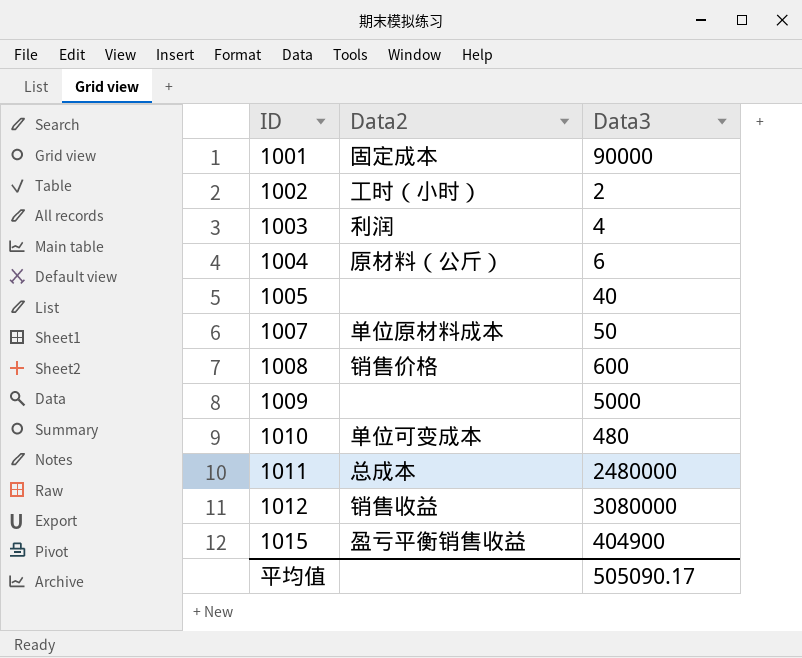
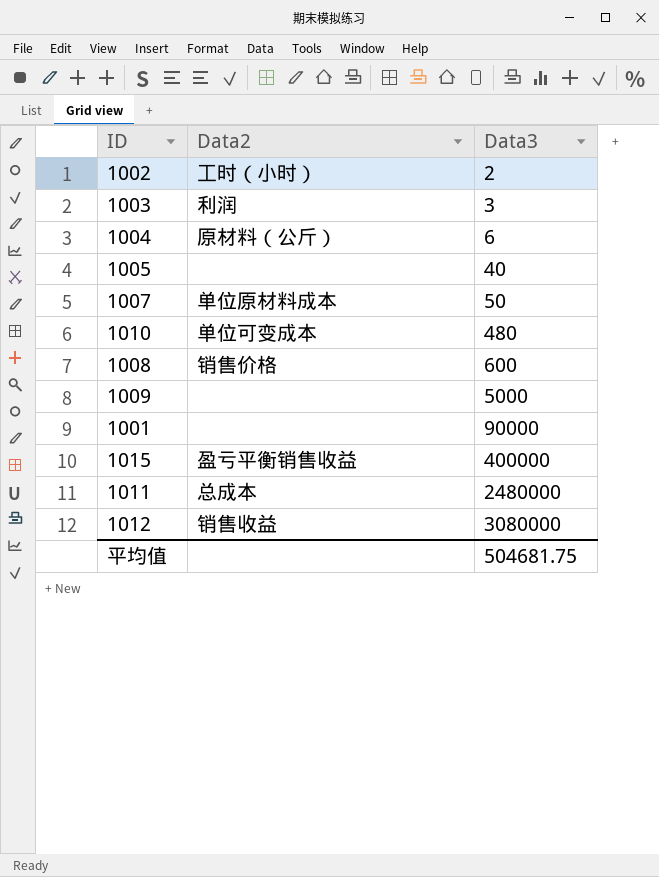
row order: ID ascending -> Data3 ascending
1003 | Data3: 4 -> 3
1001 | Data2: 固定成本 -> none
1015 | Data3: 404900 -> 400000
平均值 | Data3: 505090.17 -> 504681.75

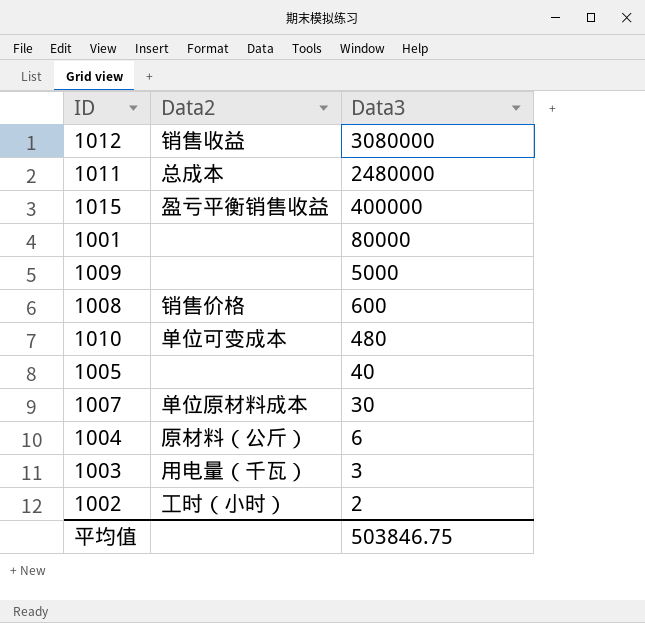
row order: Data3 ascending -> Data3 descending
1001 | Data3: 90000 -> 80000
1007 | Data3: 50 -> 30
1003 | Data2: 利润 -> 用电量（千瓦）
平均值 | Data3: 504681.75 -> 503846.75

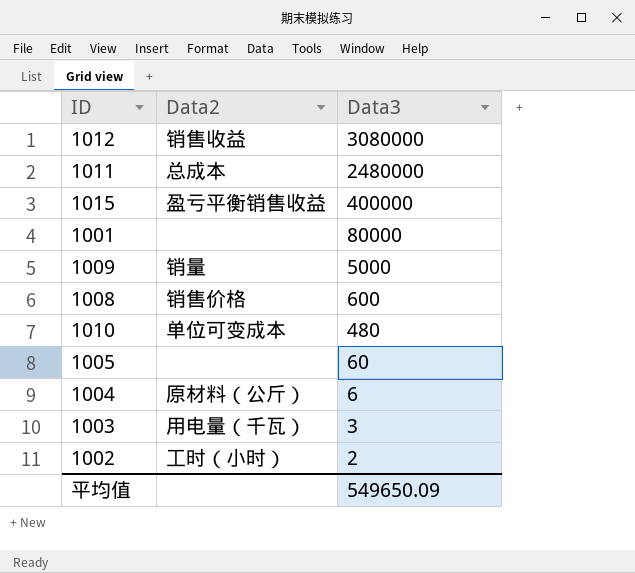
row 1007: 单位原材料成本 | 30 -> none
1009 | Data2: none -> 销量
1005 | Data3: 40 -> 60
平均值 | Data3: 503846.75 -> 549650.09

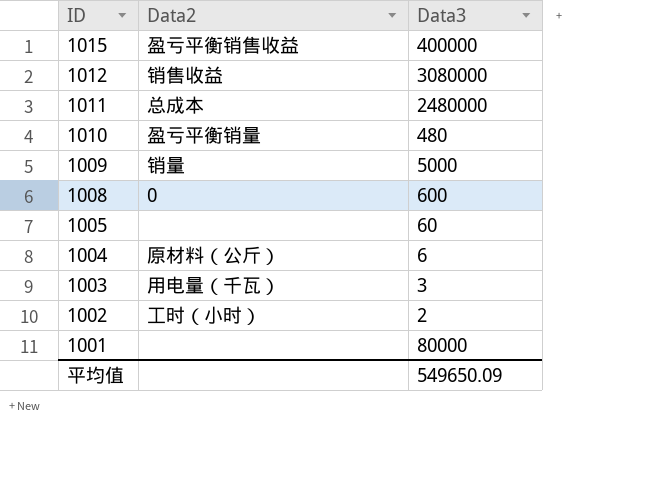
row order: Data3 descending -> ID descending
1010 | Data2: 单位可变成本 -> 盈亏平衡销量
1008 | Data2: 销售价格 -> 0

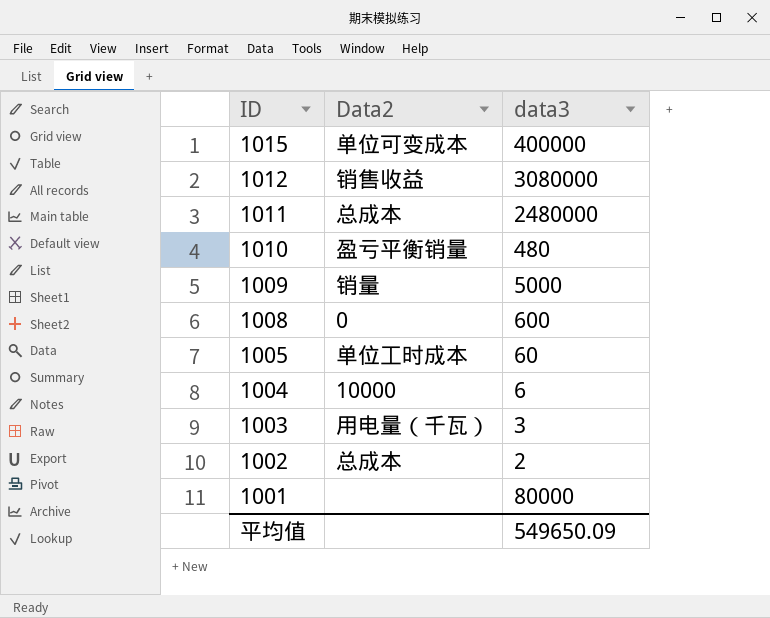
column name: Data3 -> data3
1015 | Data2: 盈亏平衡销售收益 -> 单位可变成本
1005 | Data2: none -> 单位工时成本
1004 | Data2: 原材料（公斤） -> 10000
1002 | Data2: 工时（小时） -> 总成本

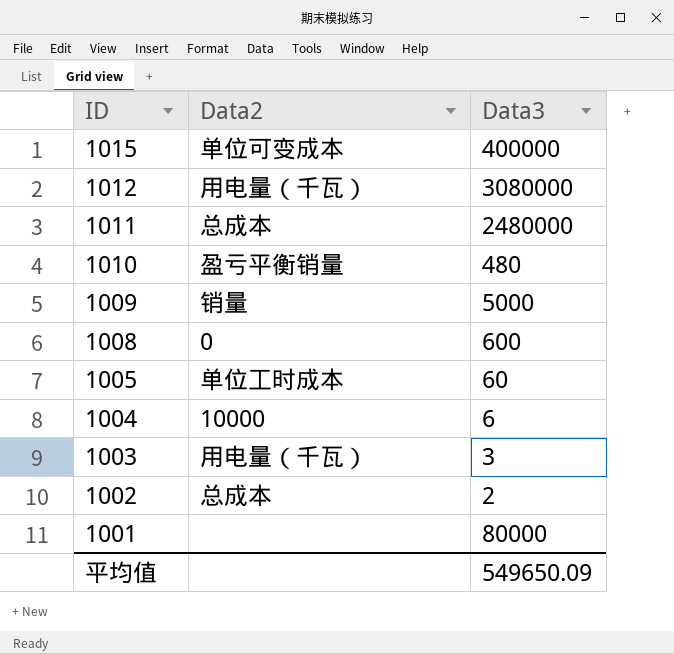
column name: data3 -> Data3
1012 | Data2: 销售收益 -> 用电量（千瓦）

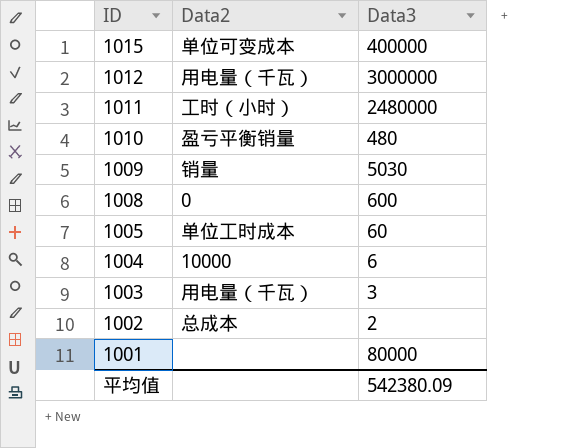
1012 | Data3: 3080000 -> 3000000
1011 | Data2: 总成本 -> 工时（小时）
1009 | Data3: 5000 -> 5030
平均值 | Data3: 549650.09 -> 542380.09

